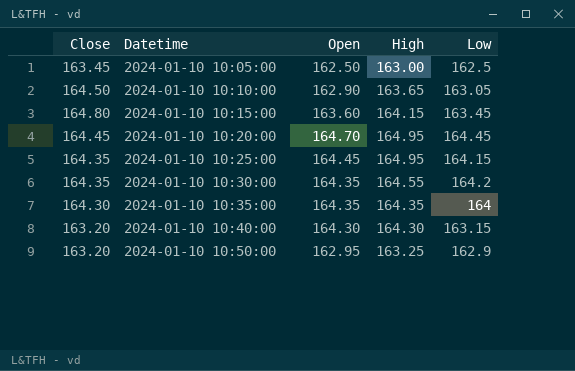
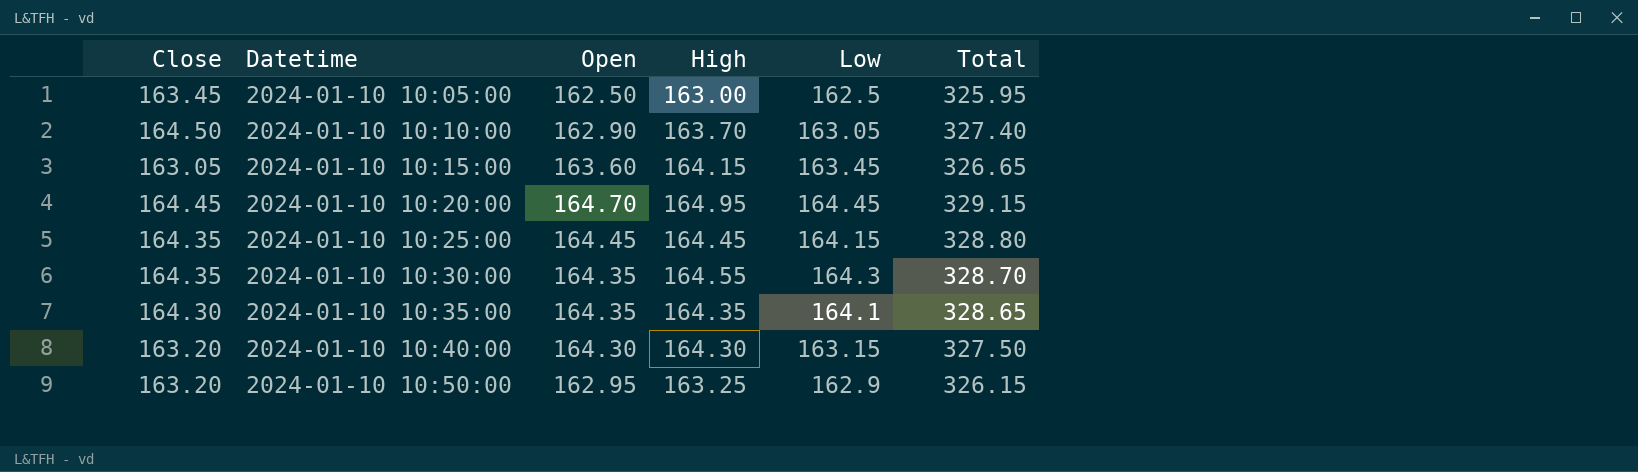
column Total | formula: none -> [Close] + [Open]
2024-01-10 10:10:00 | High: 163.65 -> 163.70
2024-01-10 10:15:00 | Close: 164.80 -> 163.05
2024-01-10 10:25:00 | High: 164.95 -> 164.45
2024-01-10 10:30:00 | Low: 164.2 -> 164.3
2024-01-10 10:35:00 | Low: 164 -> 164.1

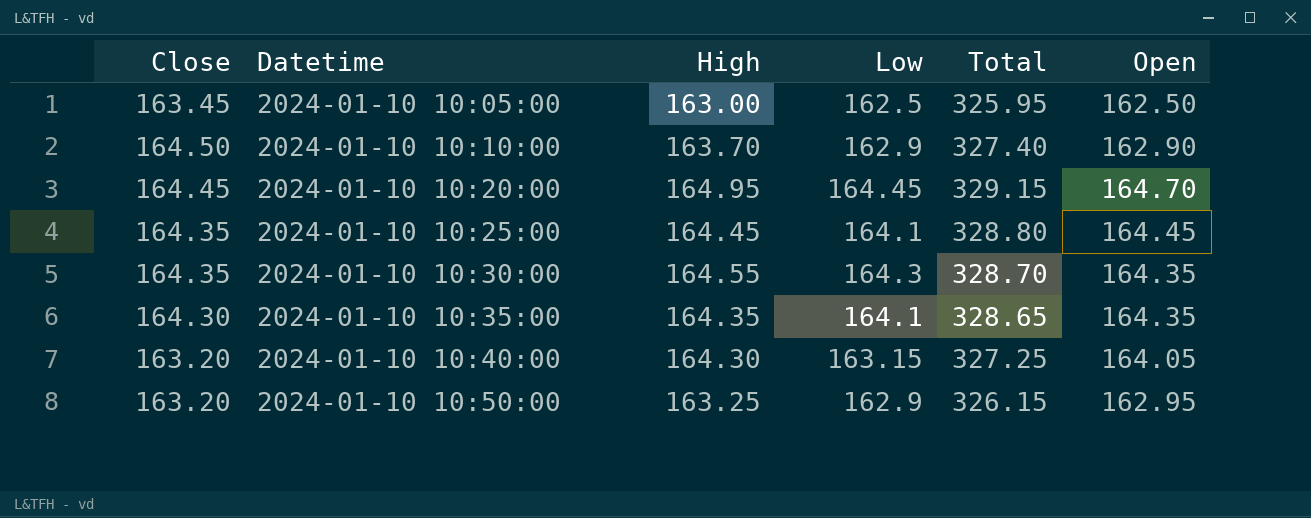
column Open | position: 3 -> 6
row 2024-01-10 10:15:00: 163.05 | 163.60 | 164.15 | 163.45 | 326.65 -> none
2024-01-10 10:10:00 | Low: 163.05 -> 162.9
2024-01-10 10:25:00 | Low: 164.15 -> 164.1
2024-01-10 10:40:00 | Total: 327.50 -> 327.25
2024-01-10 10:40:00 | Open: 164.30 -> 164.05

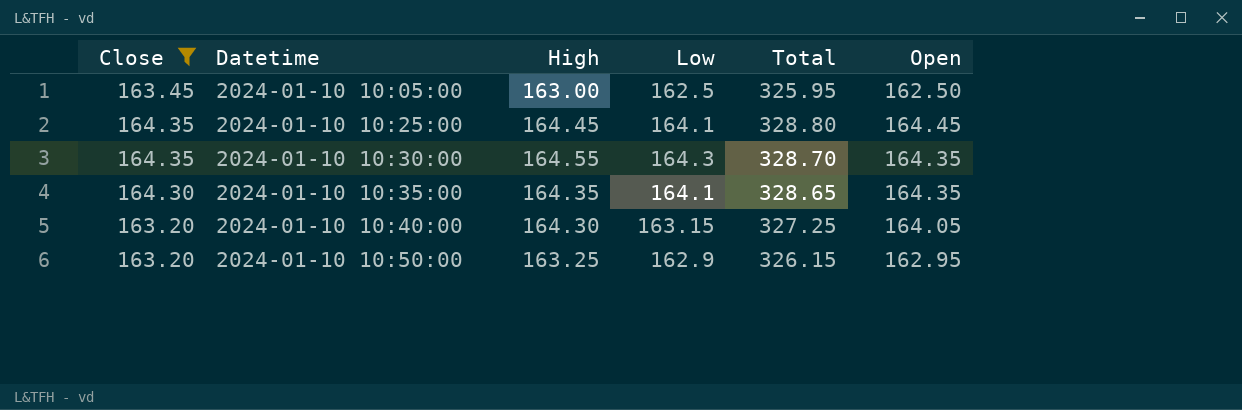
filter: none -> Close <= 164.35

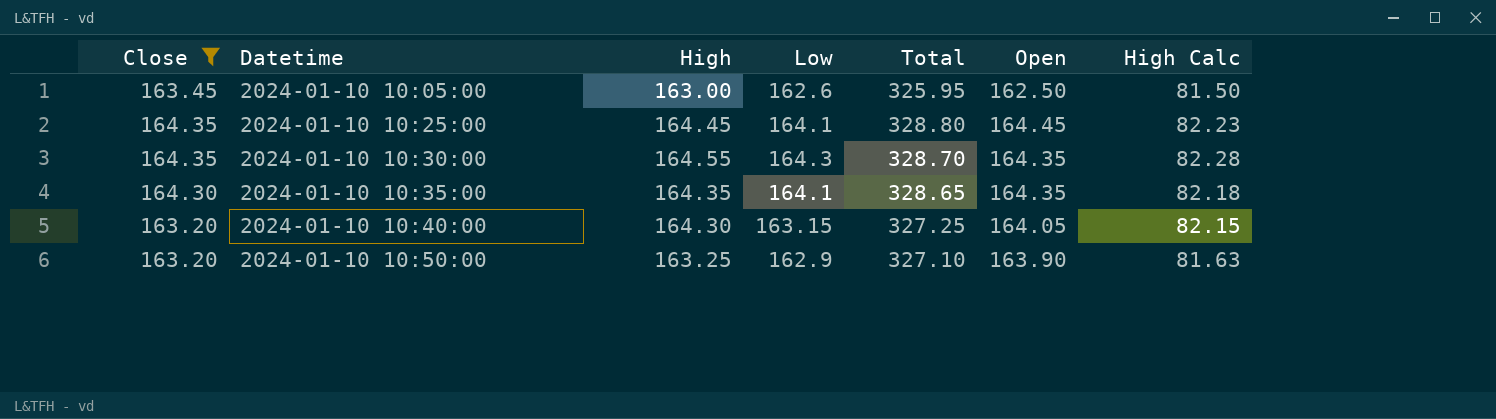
column High Calc | formula: none -> [High] * 0.5
2024-01-10 10:05:00 | Low: 162.5 -> 162.6
2024-01-10 10:50:00 | Total: 326.15 -> 327.10
2024-01-10 10:50:00 | Open: 162.95 -> 163.90

